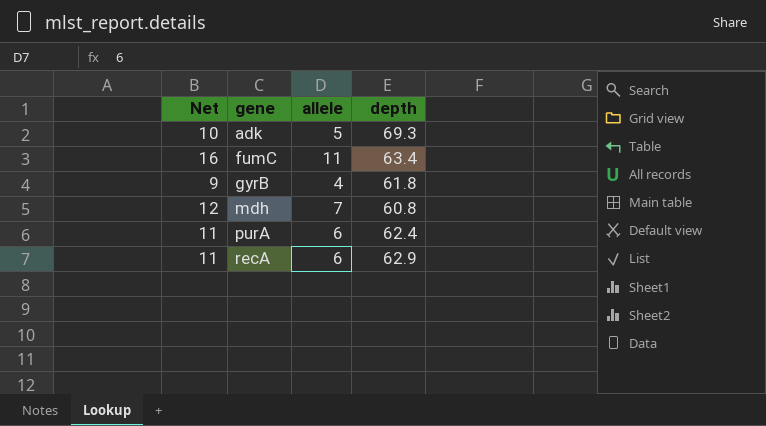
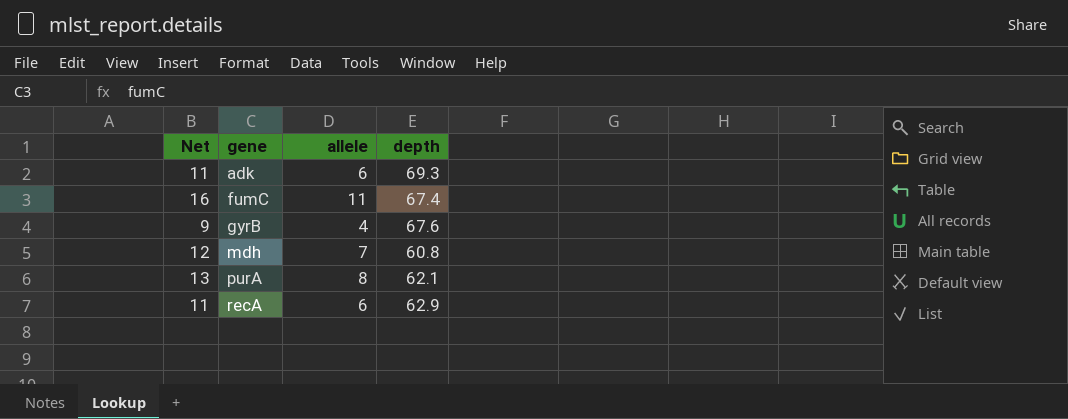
adk | Net: 10 -> 11
adk | allele: 5 -> 6
fumC | depth: 63.4 -> 67.4
gyrB | depth: 61.8 -> 67.6
purA | Net: 11 -> 13
purA | allele: 6 -> 8
purA | depth: 62.4 -> 62.1

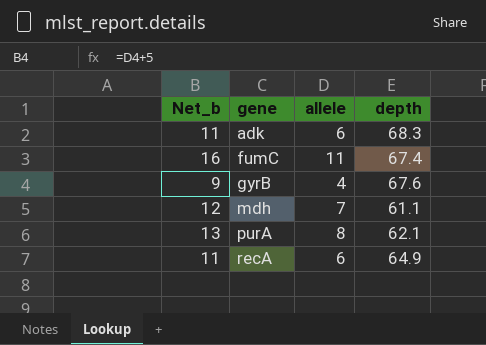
column name: Net -> Net_b
adk | depth: 69.3 -> 68.3
mdh | depth: 60.8 -> 61.1
recA | depth: 62.9 -> 64.9

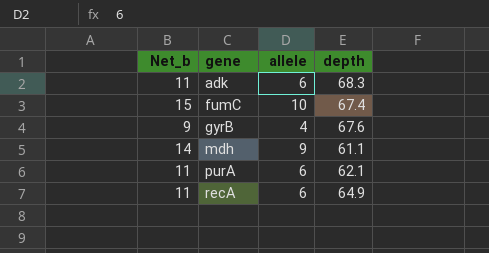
fumC | Net_b: 16 -> 15
fumC | allele: 11 -> 10
mdh | Net_b: 12 -> 14
mdh | allele: 7 -> 9
purA | Net_b: 13 -> 11
purA | allele: 8 -> 6

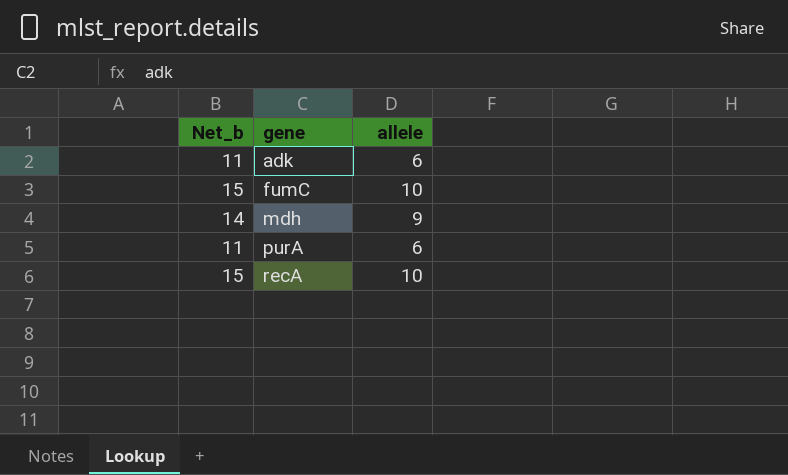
column depth | position: 4 -> none
row gyrB: 9 | 4 | 67.6 -> none
recA | Net_b: 11 -> 15
recA | allele: 6 -> 10

